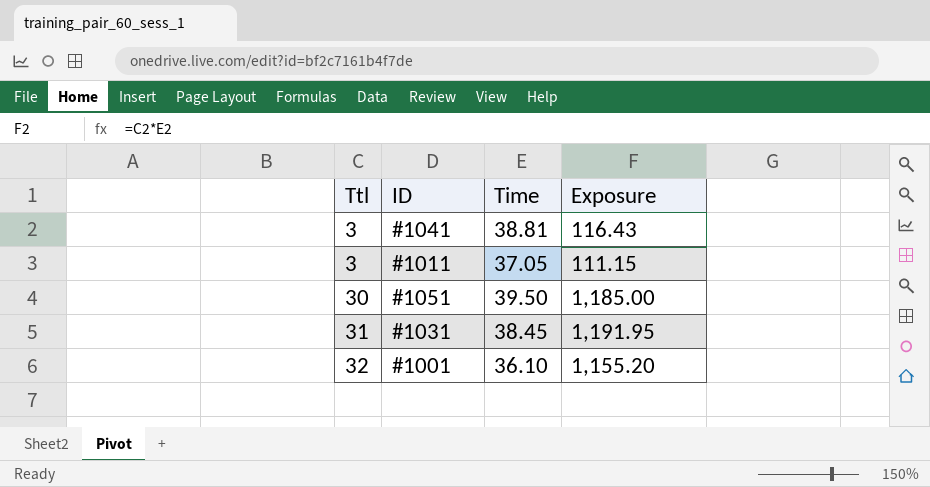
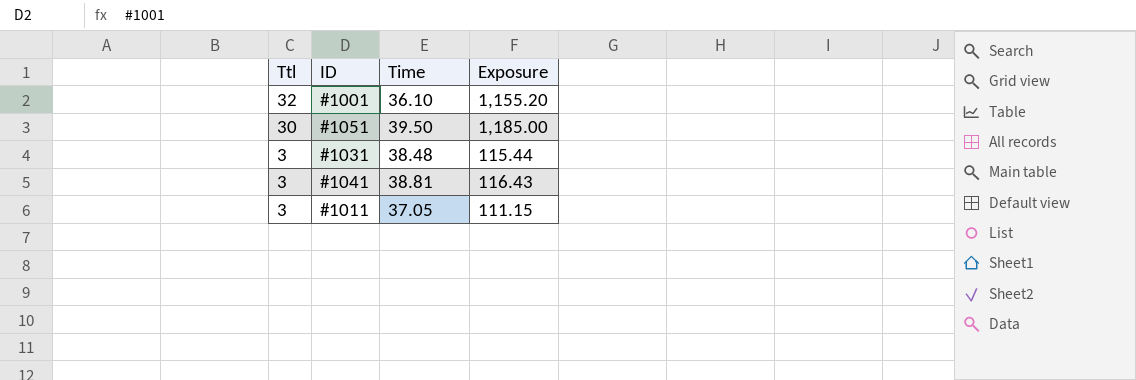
row order: Ttl ascending -> Ttl descending
#1031 | Ttl: 31 -> 3
#1031 | Time: 38.45 -> 38.48
#1031 | Exposure: 1,191.95 -> 115.44

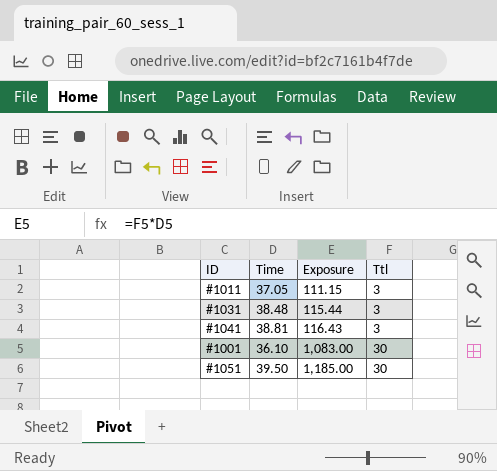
row order: Ttl descending -> Exposure ascending
column Ttl | position: 1 -> 4
#1001 | Exposure: 1,155.20 -> 1,083.00
#1001 | Ttl: 32 -> 30

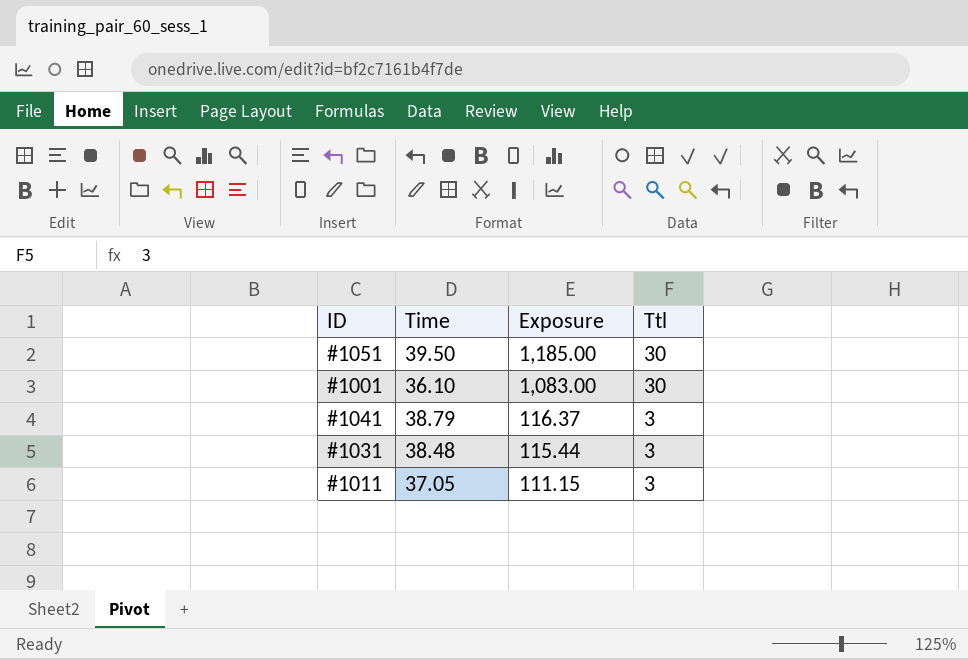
row order: Exposure ascending -> Exposure descending
#1041 | Time: 38.81 -> 38.79
#1041 | Exposure: 116.43 -> 116.37

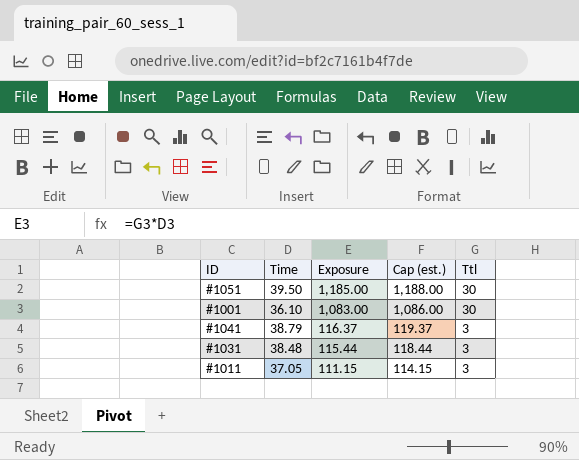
column Cap (est.) | formula: none -> [Exposure] + 3

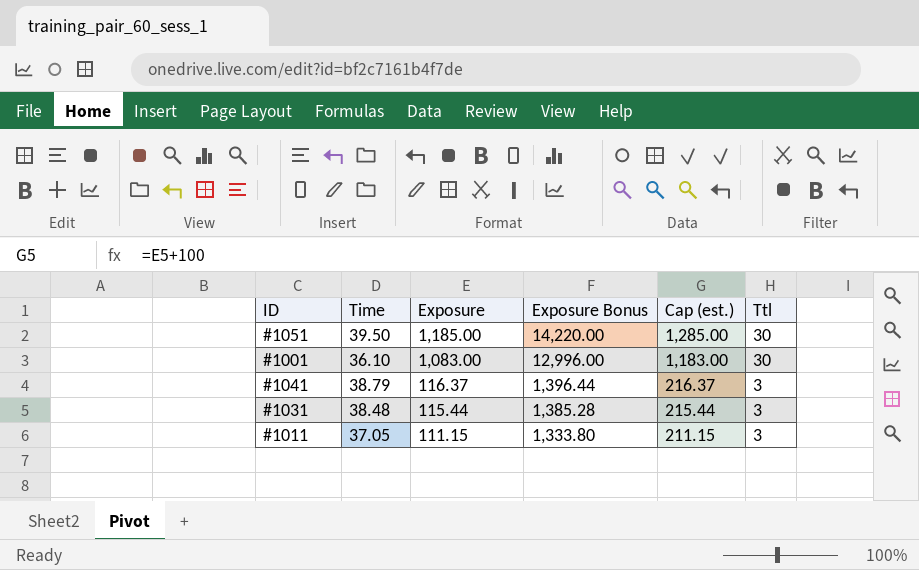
column Exposure Bonus | formula: none -> [Exposure] * 12
column Cap (est.) | formula: [Exposure] + 3 -> [Exposure] + 100

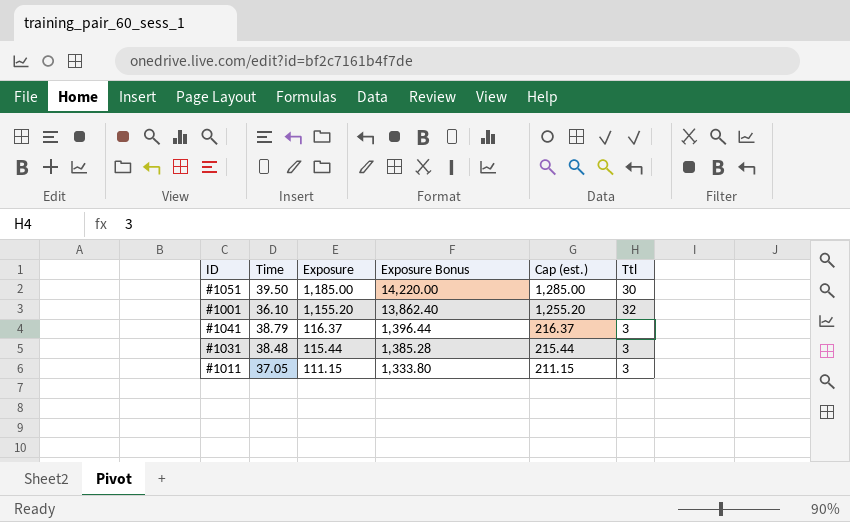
#1001 | Exposure: 1,083.00 -> 1,155.20
#1001 | Exposure Bonus: 12,996.00 -> 13,862.40
#1001 | Cap (est.): 1,183.00 -> 1,255.20
#1001 | Ttl: 30 -> 32

